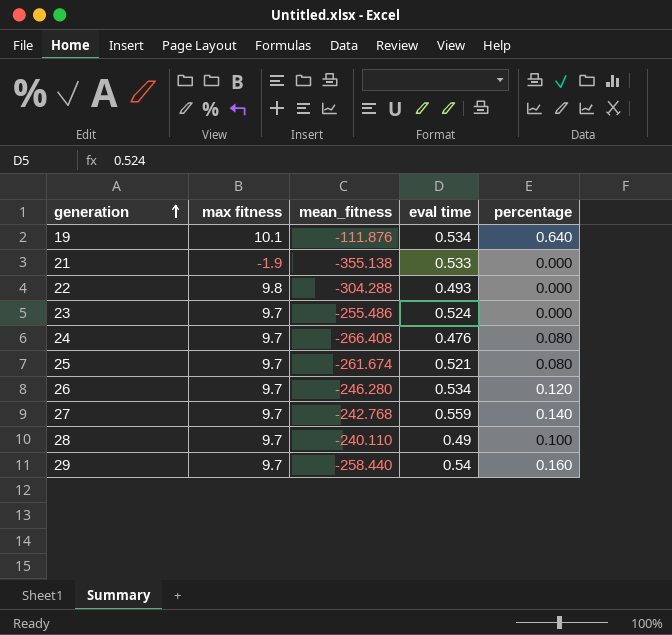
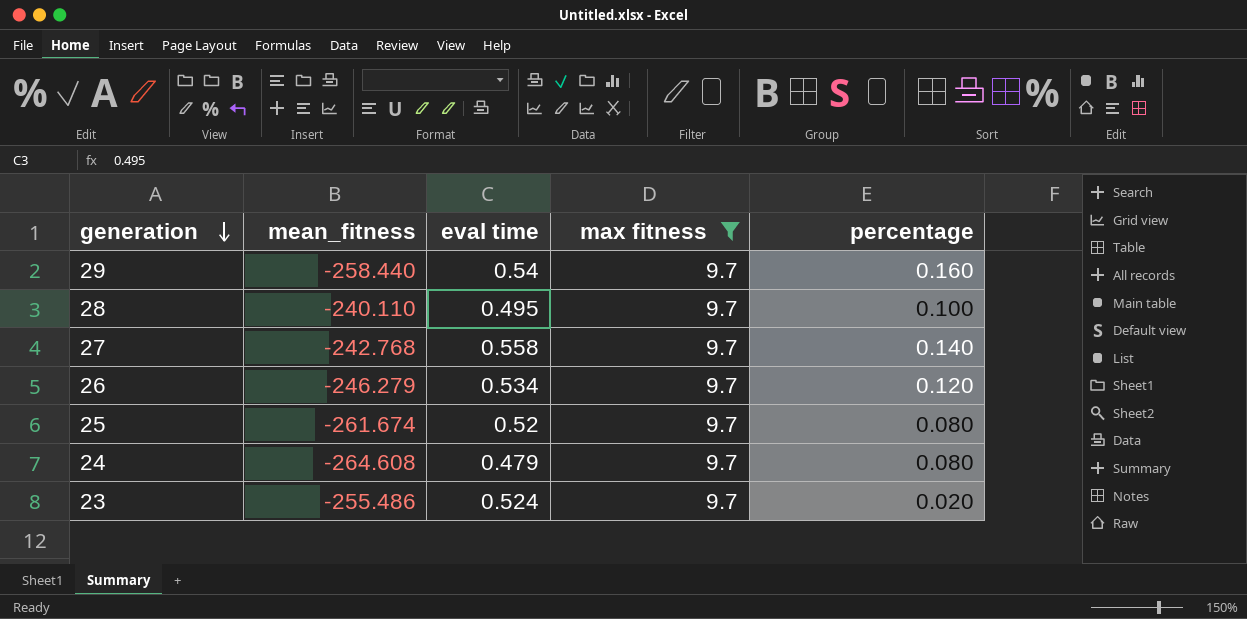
filter: none -> max fitness = 9.7
row order: generation ascending -> generation descending
column max fitness | position: 2 -> 4
28 | eval time: 0.49 -> 0.495
27 | eval time: 0.559 -> 0.558
26 | mean_fitness: -246.280 -> -246.279
25 | eval time: 0.521 -> 0.52
24 | mean_fitness: -266.408 -> -264.608
24 | eval time: 0.476 -> 0.479
23 | percentage: 0.000 -> 0.020

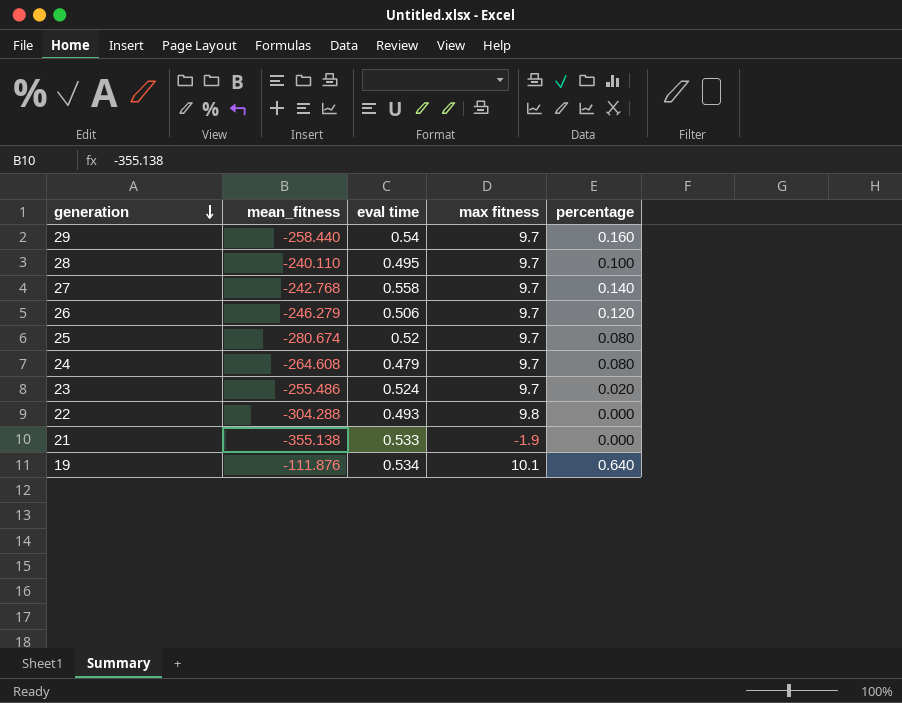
filter: max fitness = 9.7 -> none
26 | eval time: 0.534 -> 0.506
25 | mean_fitness: -261.674 -> -280.674

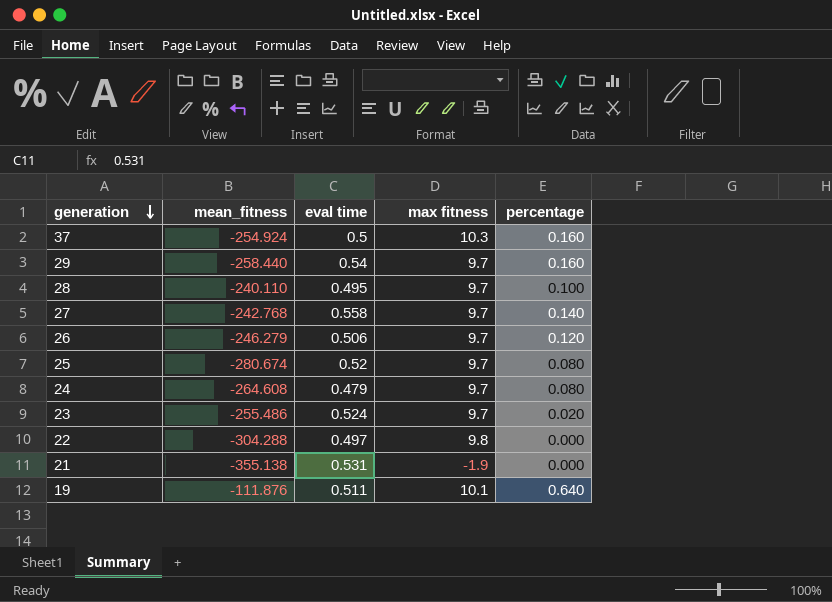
row 37: none -> -254.924 | 0.5 | 10.3 | 0.160
22 | eval time: 0.493 -> 0.497
21 | eval time: 0.533 -> 0.531
19 | eval time: 0.534 -> 0.511

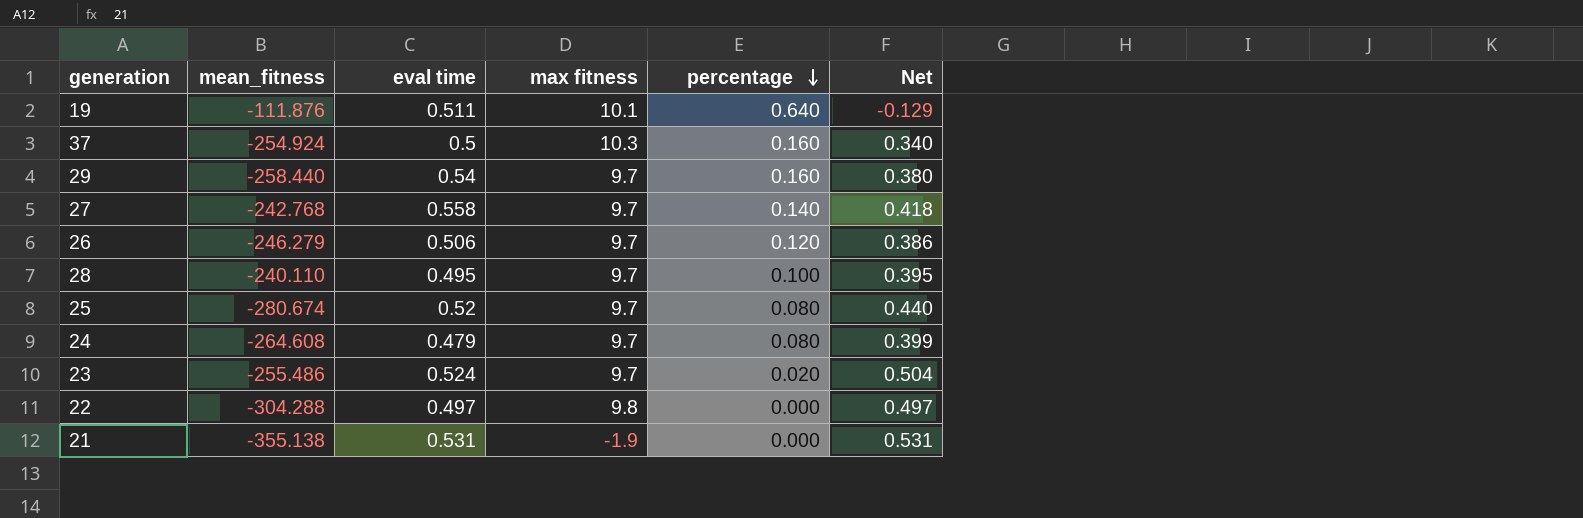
row order: generation descending -> percentage descending
column Net | formula: none -> [eval time] - [percentage]

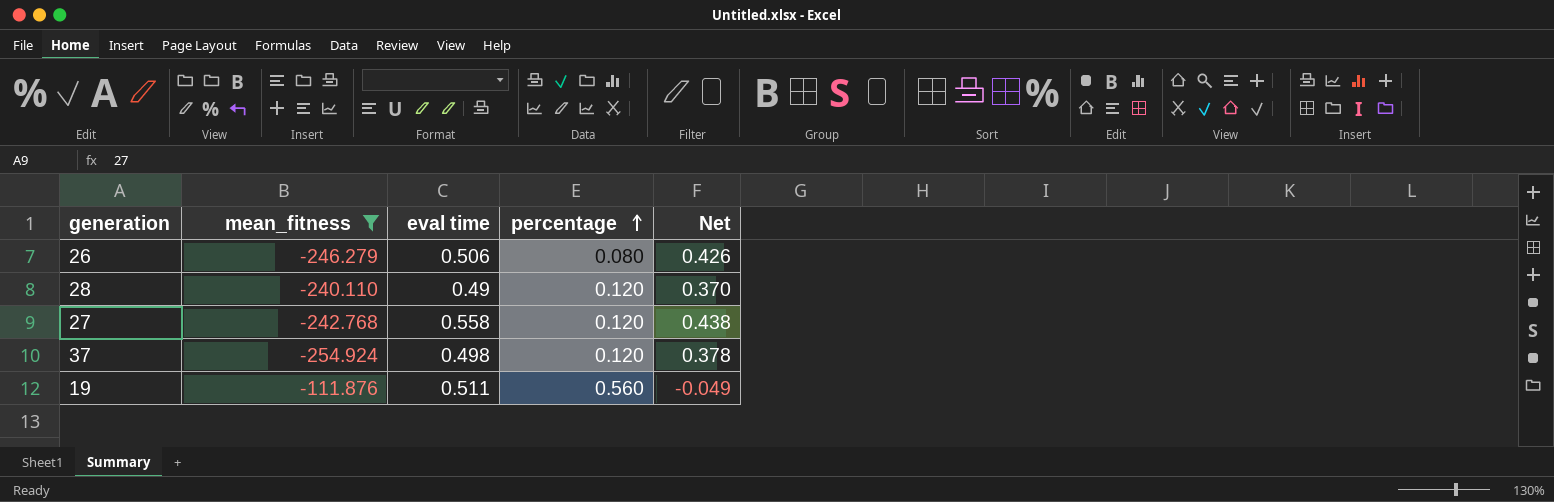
filter: none -> mean_fitness >= -254.924
row order: percentage descending -> percentage ascending
column max fitness | position: 4 -> none
26 | percentage: 0.120 -> 0.080
26 | Net: 0.386 -> 0.426
28 | eval time: 0.495 -> 0.49
28 | percentage: 0.100 -> 0.120
28 | Net: 0.395 -> 0.370
27 | percentage: 0.140 -> 0.120
27 | Net: 0.418 -> 0.438
37 | eval time: 0.5 -> 0.498
37 | percentage: 0.160 -> 0.120
37 | Net: 0.340 -> 0.378
19 | percentage: 0.640 -> 0.560
19 | Net: -0.129 -> -0.049

